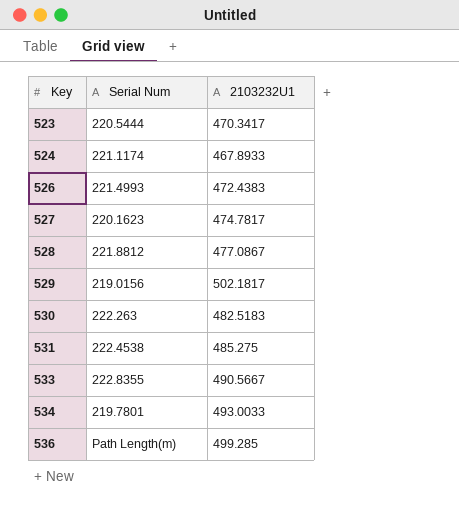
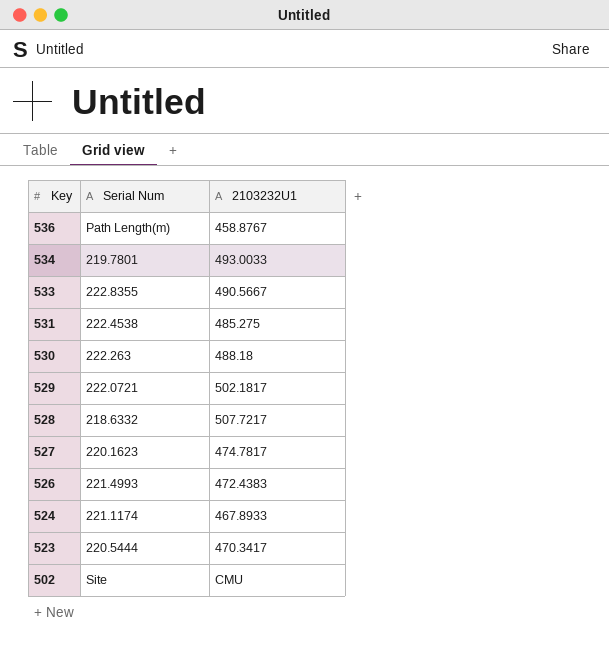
row order: Key ascending -> Key descending
536 | 2103232U1: 499.285 -> 458.8767
530 | 2103232U1: 482.5183 -> 488.18
529 | Serial Num: 219.0156 -> 222.0721
528 | Serial Num: 221.8812 -> 218.6332
528 | 2103232U1: 477.0867 -> 507.7217
row 502: none -> Site | CMU

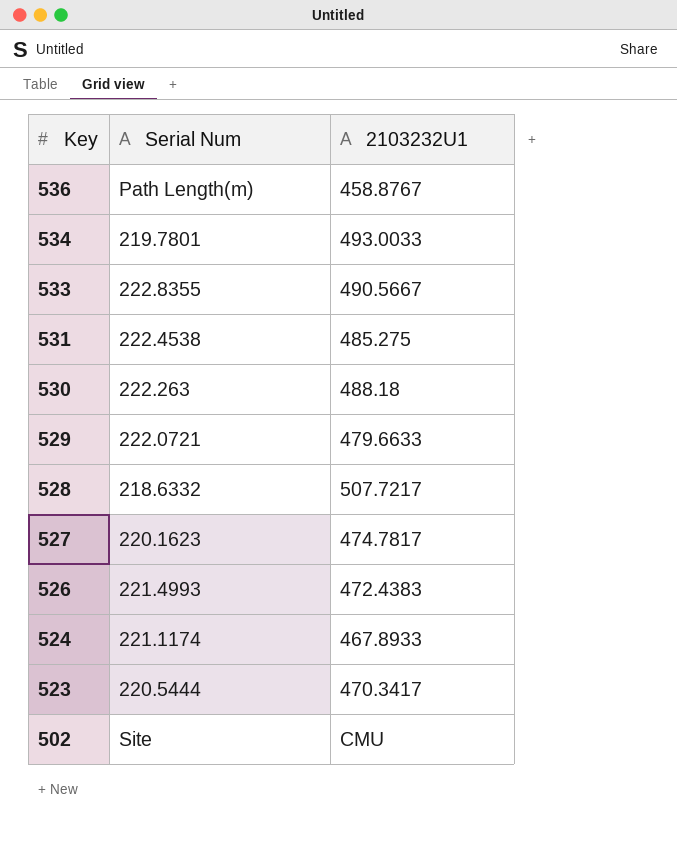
529 | 2103232U1: 502.1817 -> 479.6633

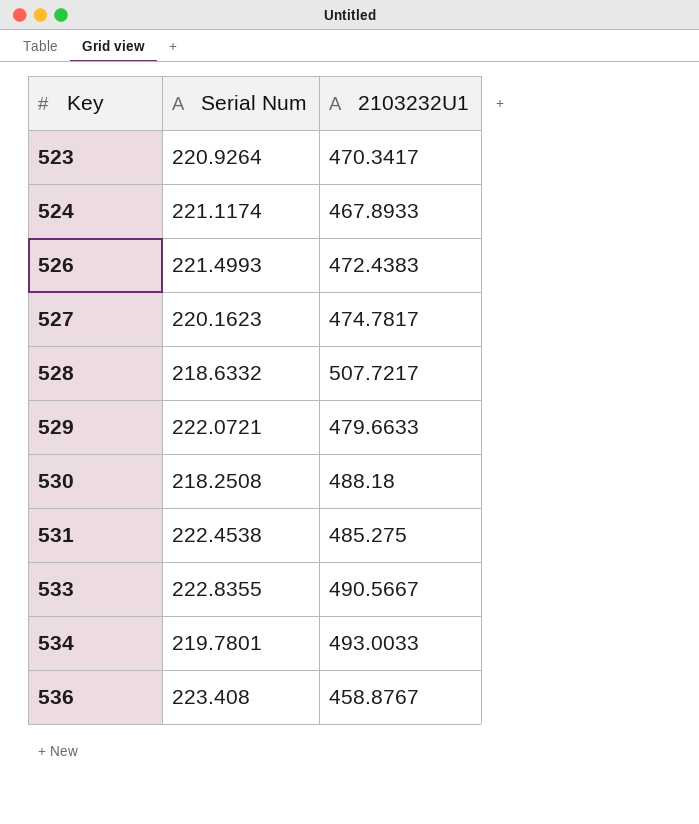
row order: Key descending -> Key ascending
row 502: Site | CMU -> none
523 | Serial Num: 220.5444 -> 220.9264
530 | Serial Num: 222.263 -> 218.2508
536 | Serial Num: Path Length(m) -> 223.408

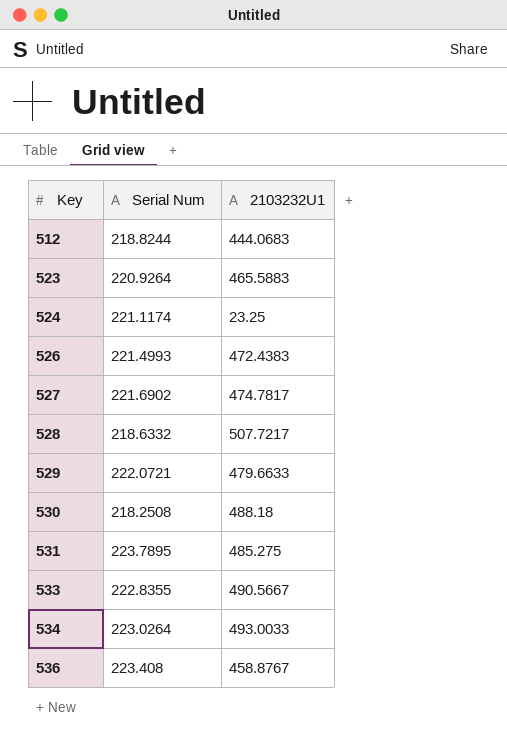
row 512: none -> 218.8244 | 444.0683
523 | 2103232U1: 470.3417 -> 465.5883
524 | 2103232U1: 467.8933 -> 23.25
527 | Serial Num: 220.1623 -> 221.6902
531 | Serial Num: 222.4538 -> 223.7895
534 | Serial Num: 219.7801 -> 223.0264

